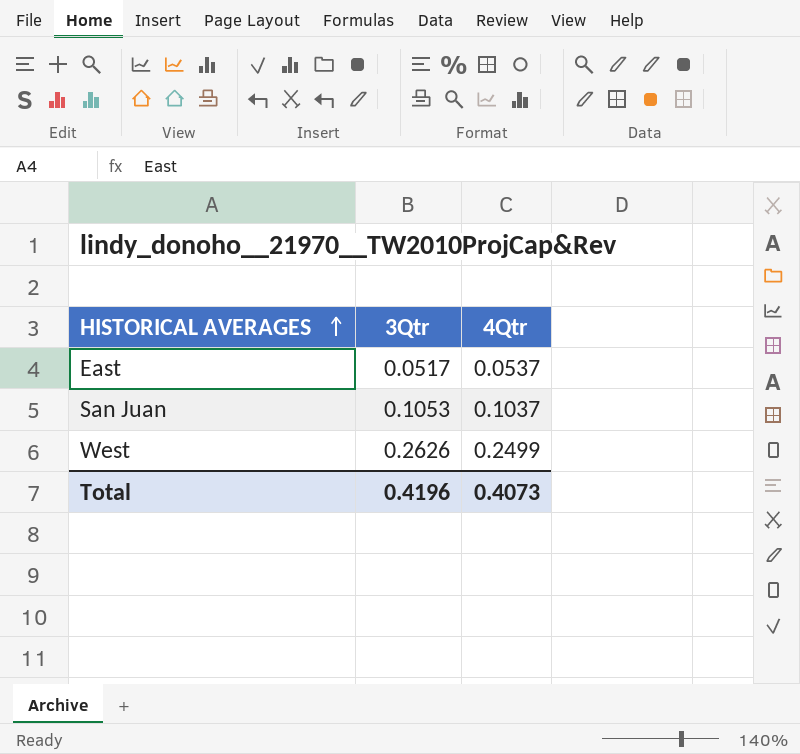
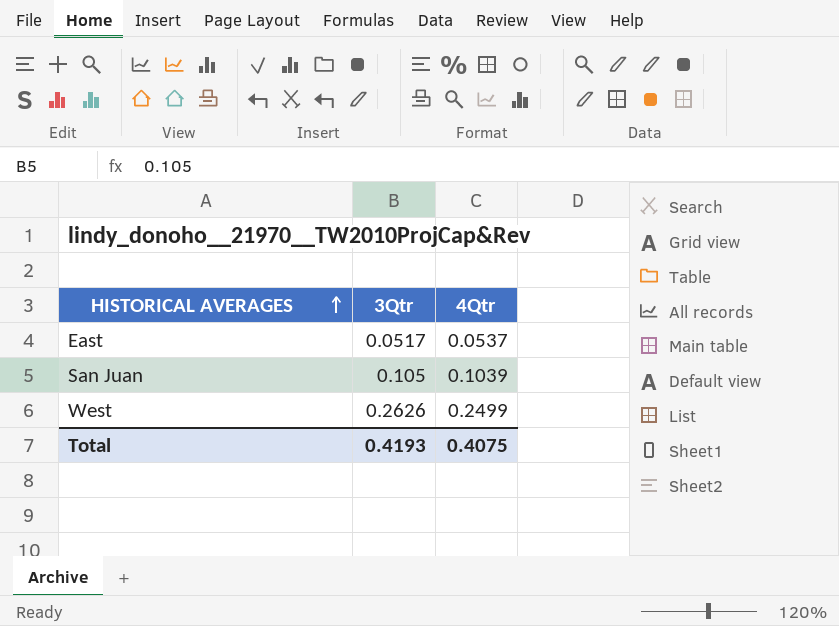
San Juan | 3Qtr: 0.1053 -> 0.105
San Juan | 4Qtr: 0.1037 -> 0.1039
Total | 3Qtr: 0.4196 -> 0.4193
Total | 4Qtr: 0.4073 -> 0.4075

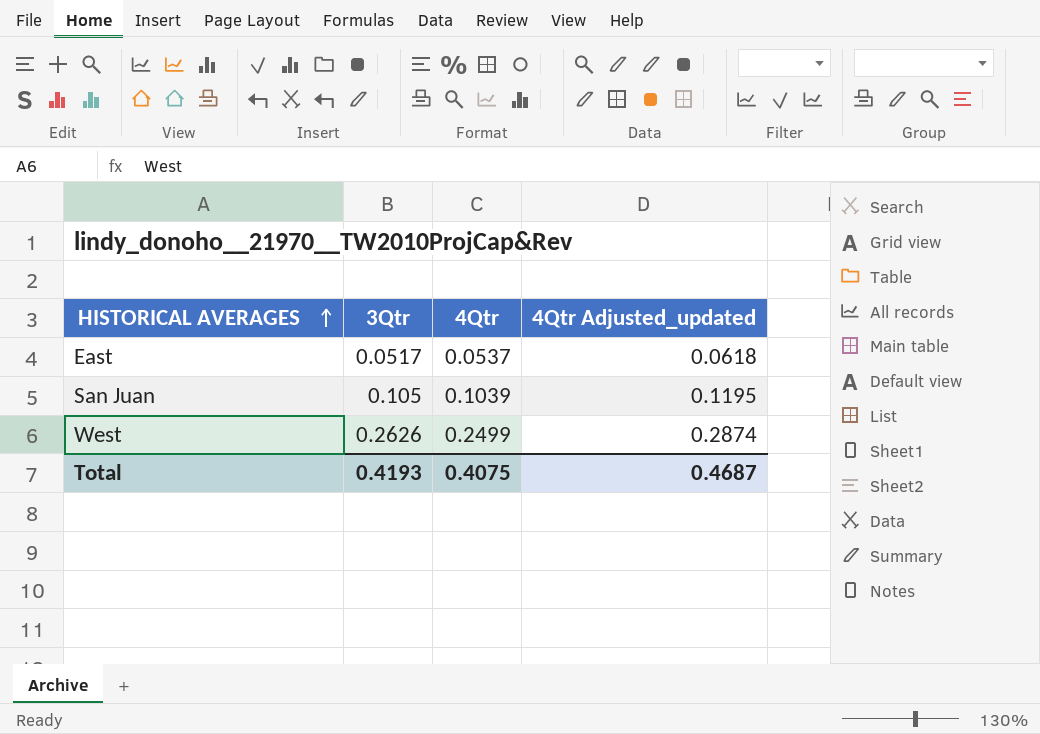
column 4Qtr Adjusted_updated | formula: none -> [4Qtr] * 1.15

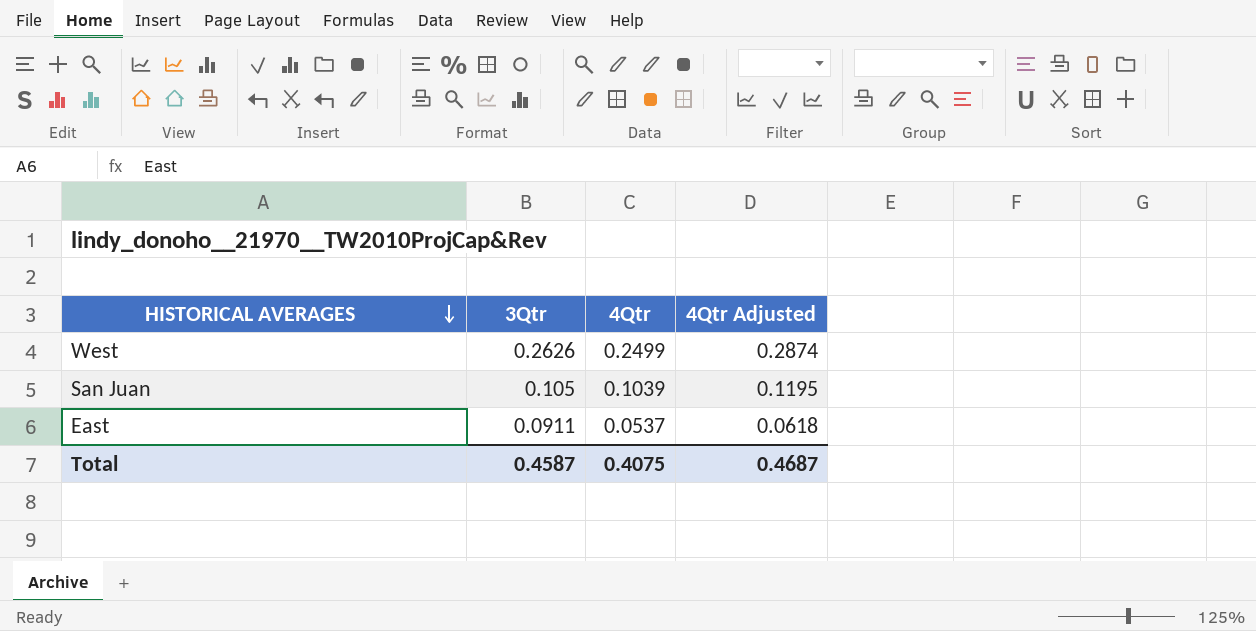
row order: HISTORICAL AVERAGES ascending -> HISTORICAL AVERAGES descending
column name: 4Qtr Adjusted_updated -> 4Qtr Adjusted
East | 3Qtr: 0.0517 -> 0.0911
Total | 3Qtr: 0.4193 -> 0.4587

